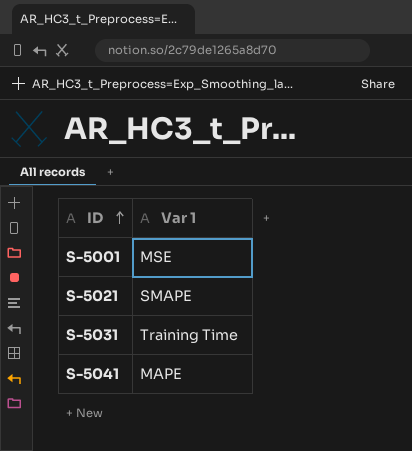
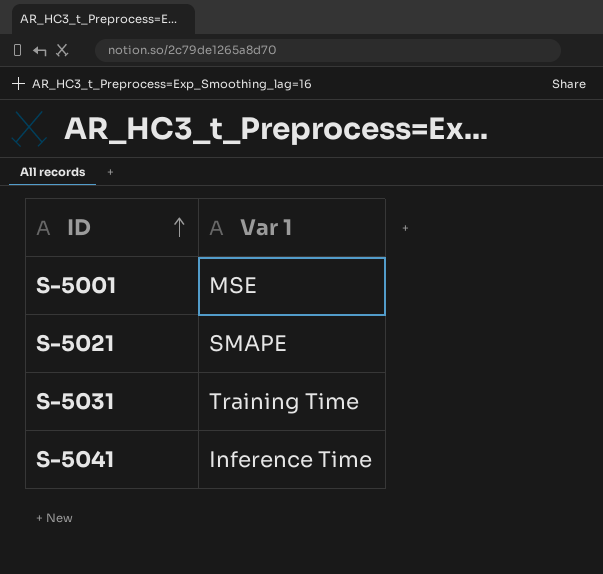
S-5041 | Var 1: MAPE -> Inference Time

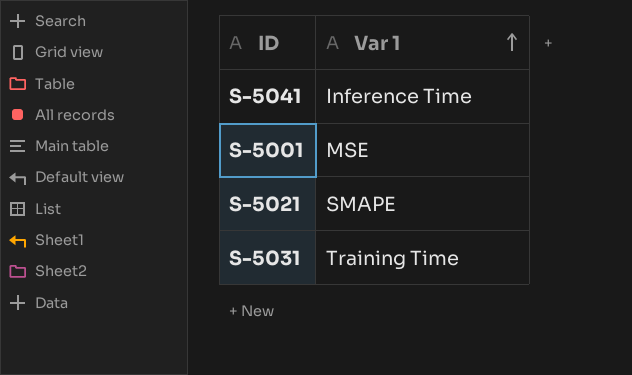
row order: ID ascending -> Var 1 ascending

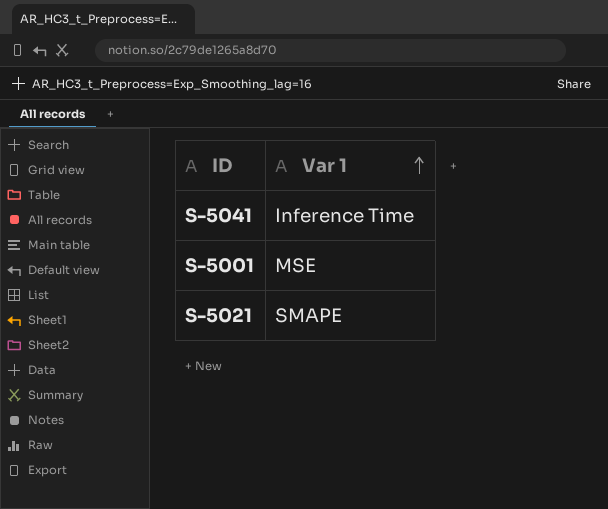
row S-5031: Training Time -> none

